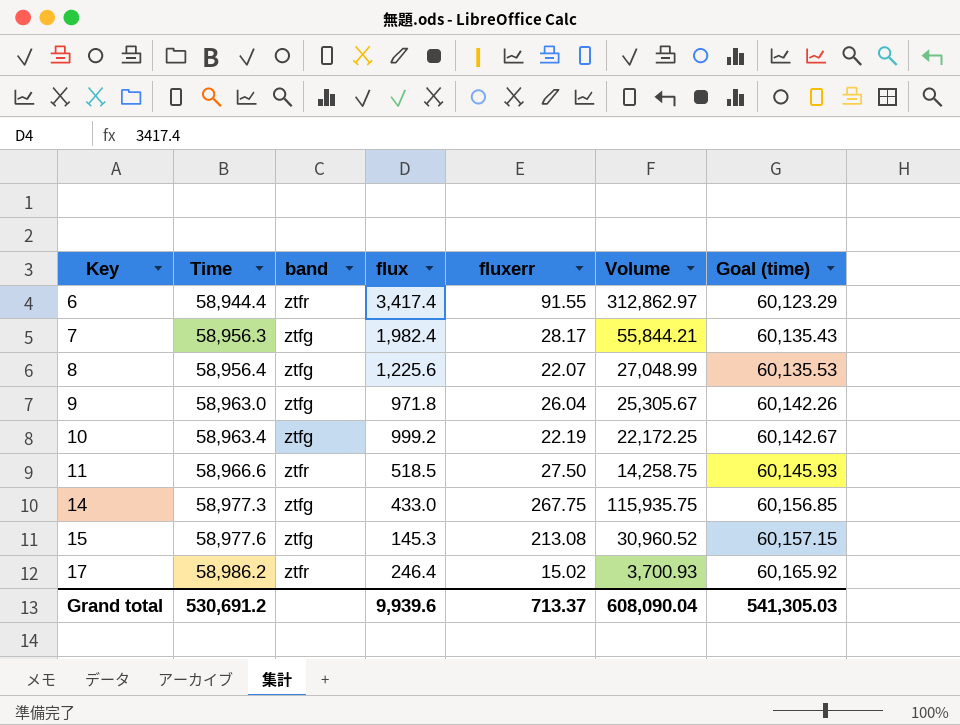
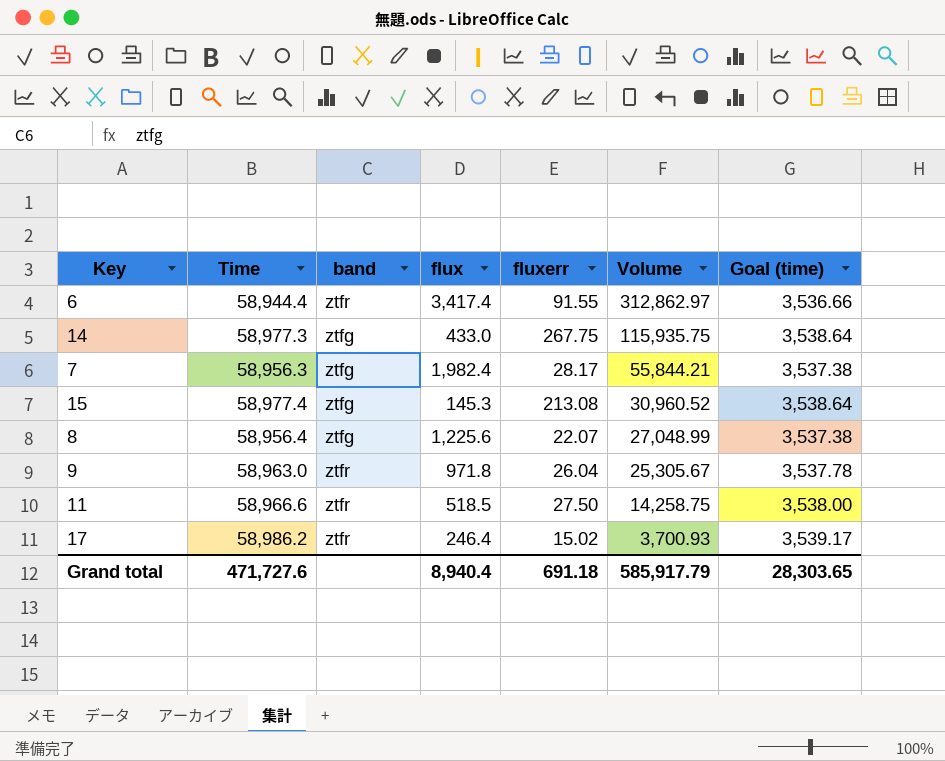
row order: Key ascending -> Volume descending
column Goal (time) | formula: [Time] * 1.02 -> [Time] * 0.06
row 10: 58,963.4 | ztfg | 999.2 | 22.19 | 22,172.25 | 60,142.67 -> none
15 | Time: 58,977.6 -> 58,977.4
9 | band: ztfg -> ztfr
Grand total | Time: 530,691.2 -> 471,727.6
Grand total | flux: 9,939.6 -> 8,940.4
Grand total | fluxerr: 713.37 -> 691.18
Grand total | Volume: 608,090.04 -> 585,917.79
Grand total | Goal (time): 541,305.03 -> 28,303.65

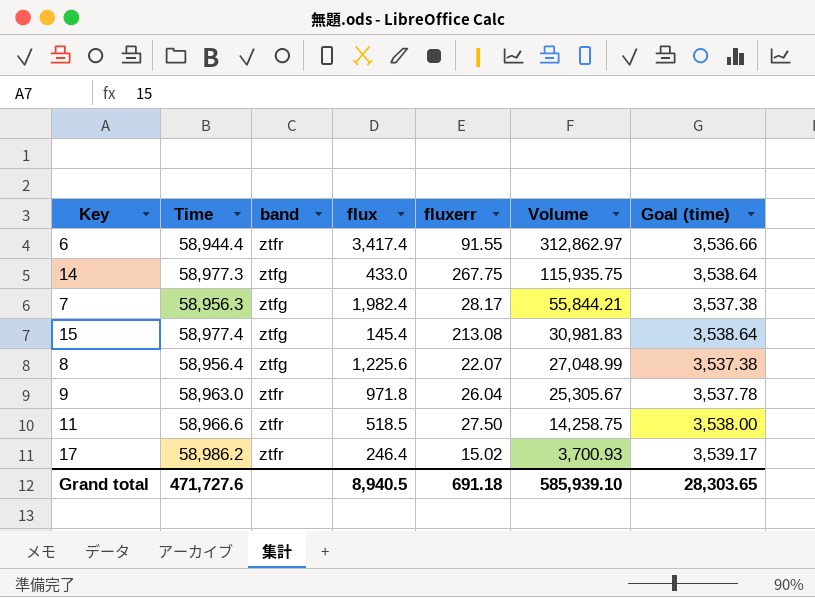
15 | flux: 145.3 -> 145.4
15 | Volume: 30,960.52 -> 30,981.83
Grand total | flux: 8,940.4 -> 8,940.5
Grand total | Volume: 585,917.79 -> 585,939.10

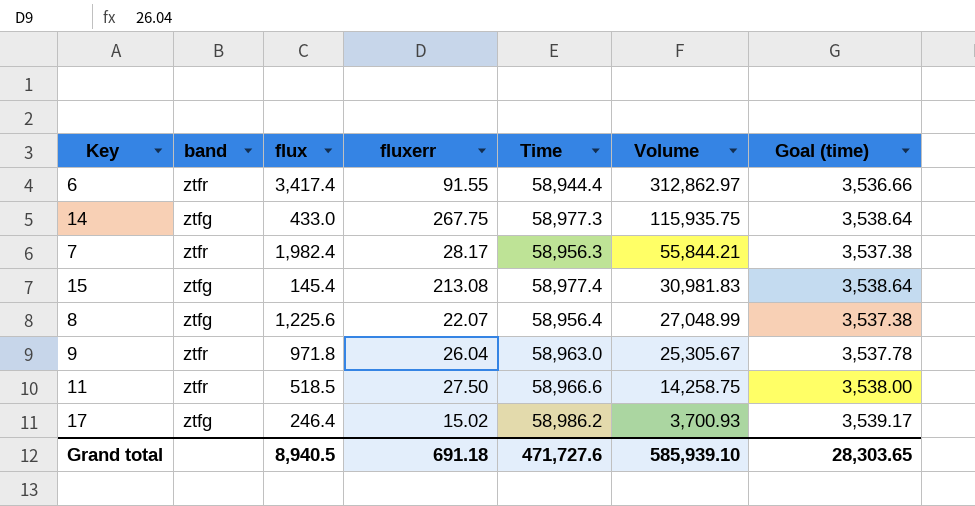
column Time | position: 2 -> 5
7 | band: ztfg -> ztfr
17 | band: ztfr -> ztfg

